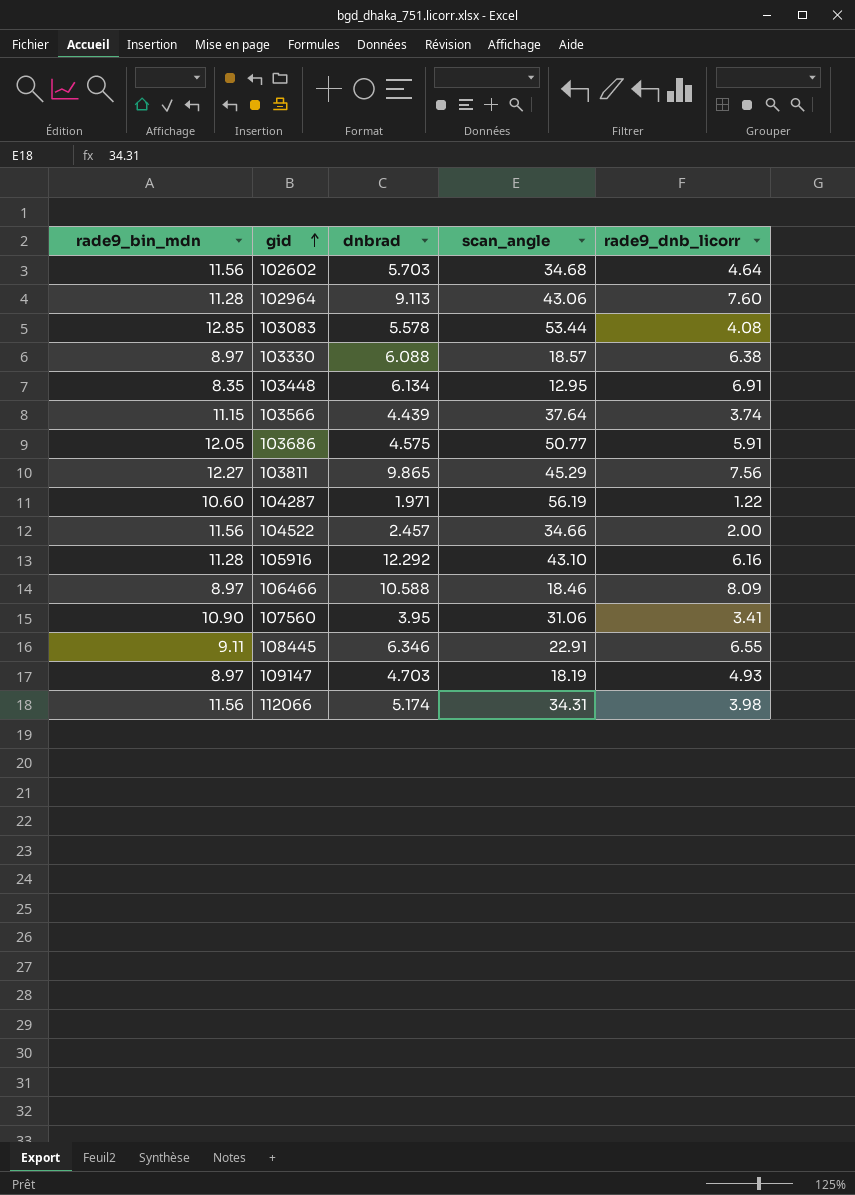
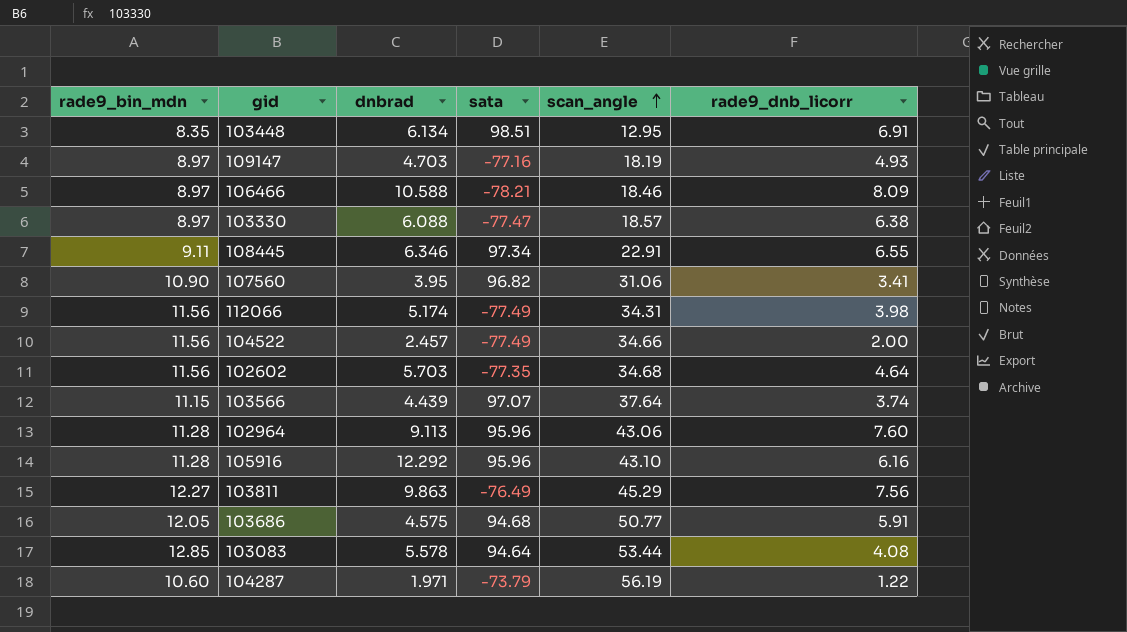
row order: gid ascending -> scan_angle ascending
column sata | position: none -> 4
103811 | dnbrad: 9.865 -> 9.863

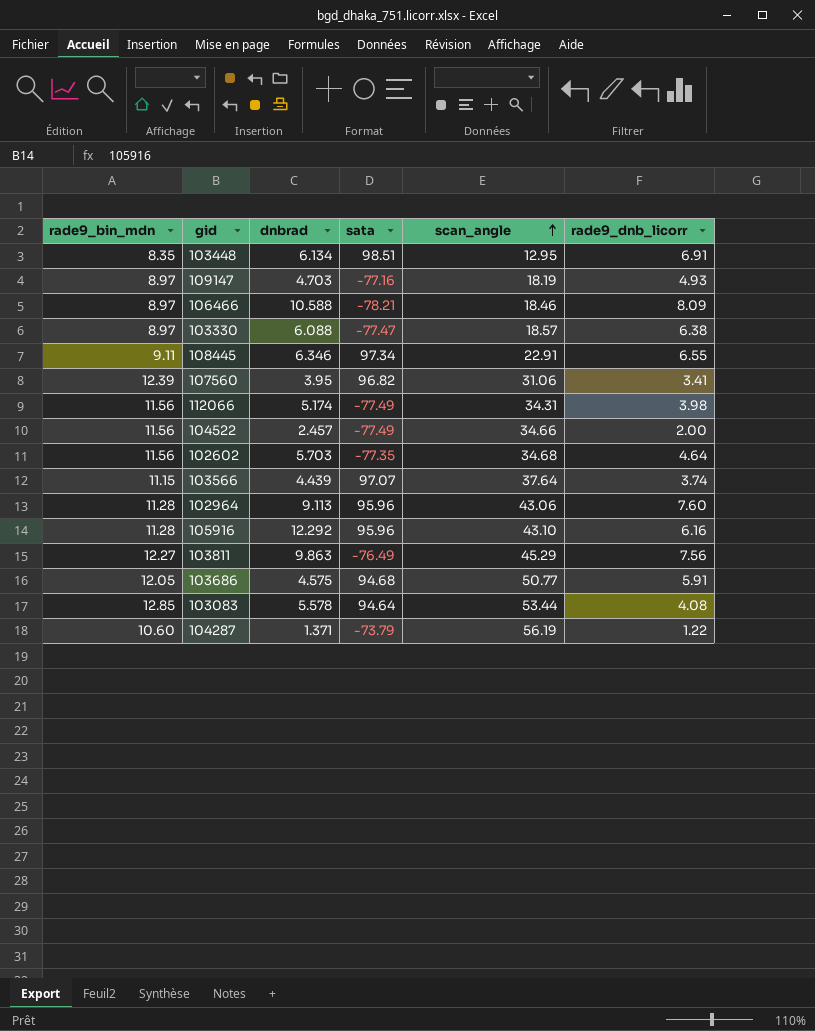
107560 | rade9_bin_mdn: 10.90 -> 12.39
104287 | dnbrad: 1.971 -> 1.371

